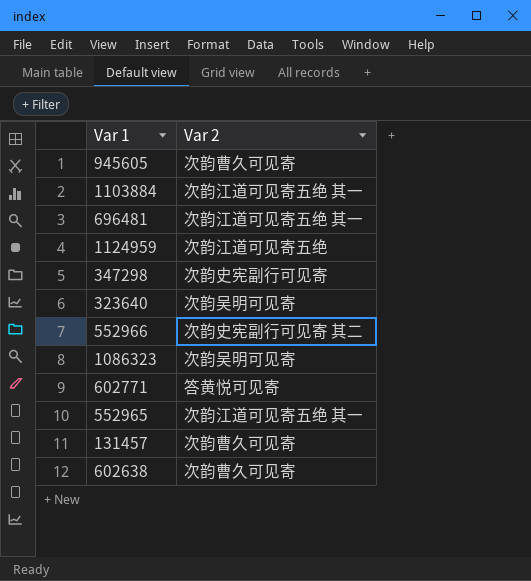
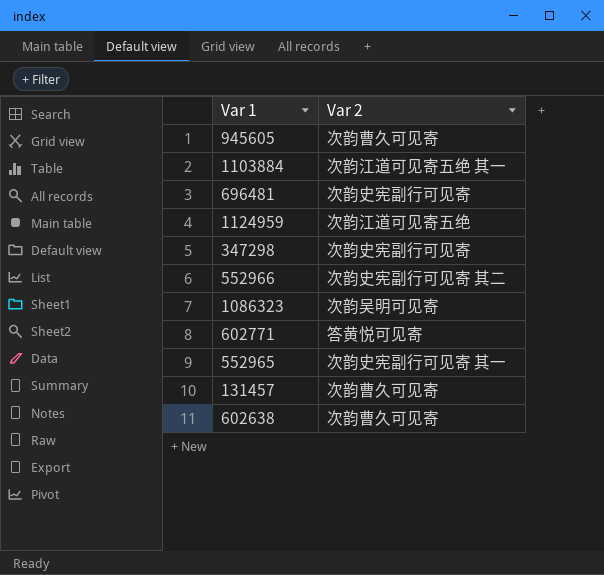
row 323640: 次韵吴明可见寄 -> none
696481 | Var 2: 次韵江道可见寄五绝 其一 -> 次韵史宪副行可见寄
552965 | Var 2: 次韵江道可见寄五绝 其一 -> 次韵史宪副行可见寄 其一

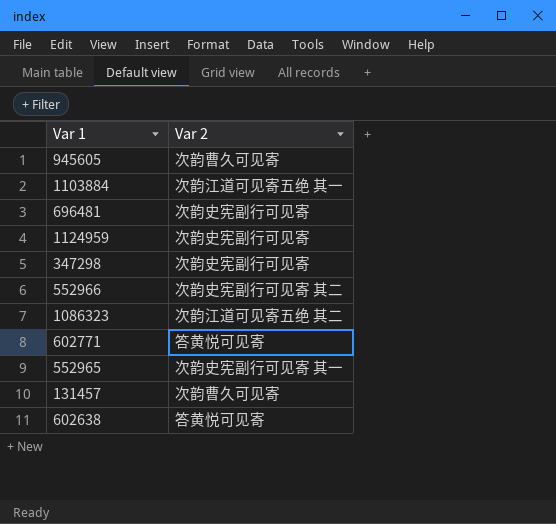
1124959 | Var 2: 次韵江道可见寄五绝 -> 次韵史宪副行可见寄
1086323 | Var 2: 次韵吴明可见寄 -> 次韵江道可见寄五绝 其二
602638 | Var 2: 次韵曹久可见寄 -> 答黄悦可见寄

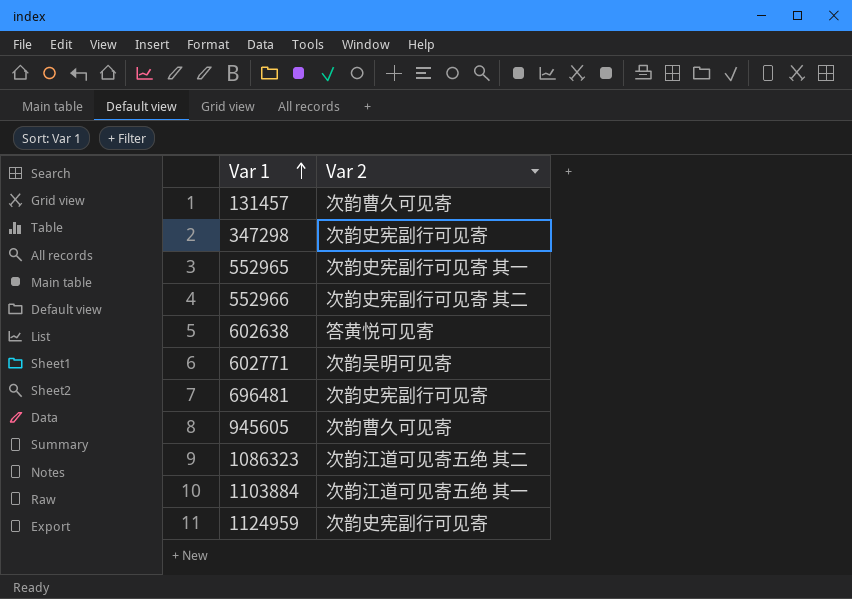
row order: none -> Var 1 ascending
602771 | Var 2: 答黄悦可见寄 -> 次韵吴明可见寄

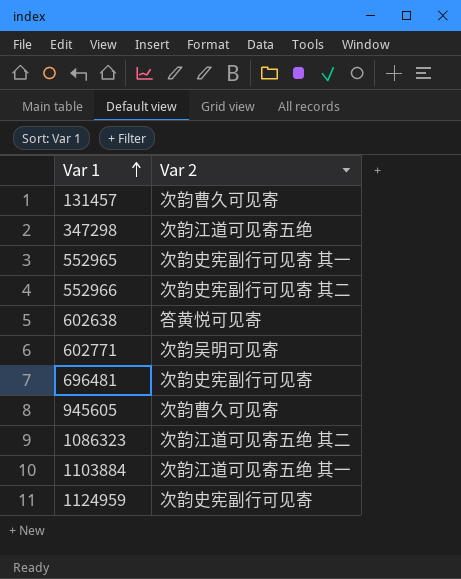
347298 | Var 2: 次韵史宪副行可见寄 -> 次韵江道可见寄五绝

